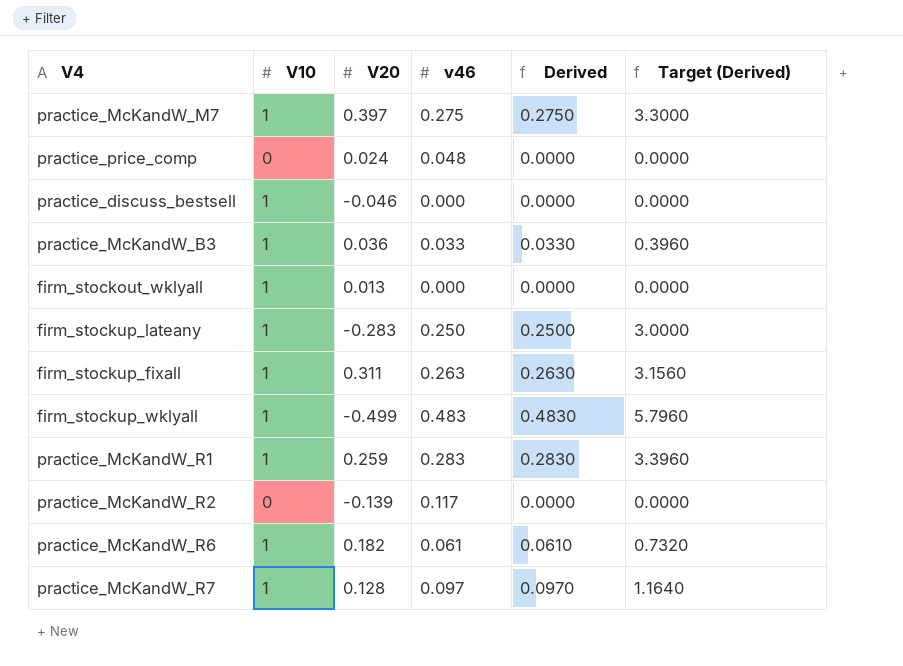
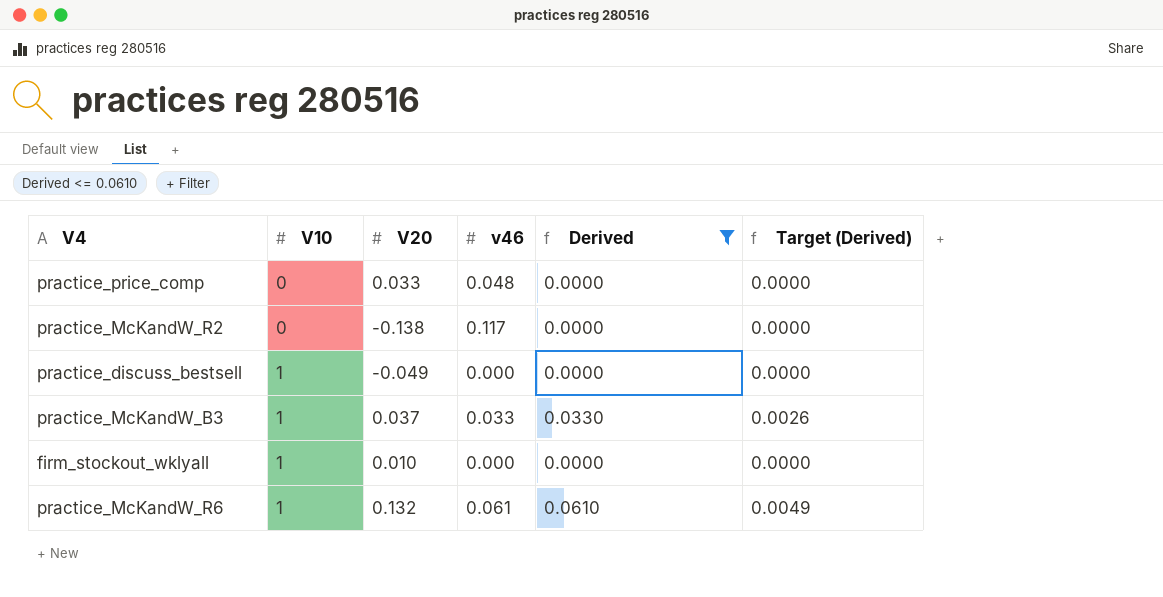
filter: none -> Derived <= 0.0610
row order: none -> V10 ascending
column Target (Derived) | formula: [Derived] * 12 -> [Derived] * 0.08
practice_price_comp | V20: 0.024 -> 0.033
practice_McKandW_R2 | V20: -0.139 -> -0.138
practice_discuss_bestsell | V20: -0.046 -> -0.049
practice_McKandW_B3 | V20: 0.036 -> 0.037
firm_stockout_wklyall | V20: 0.013 -> 0.010
practice_McKandW_R6 | V20: 0.182 -> 0.132

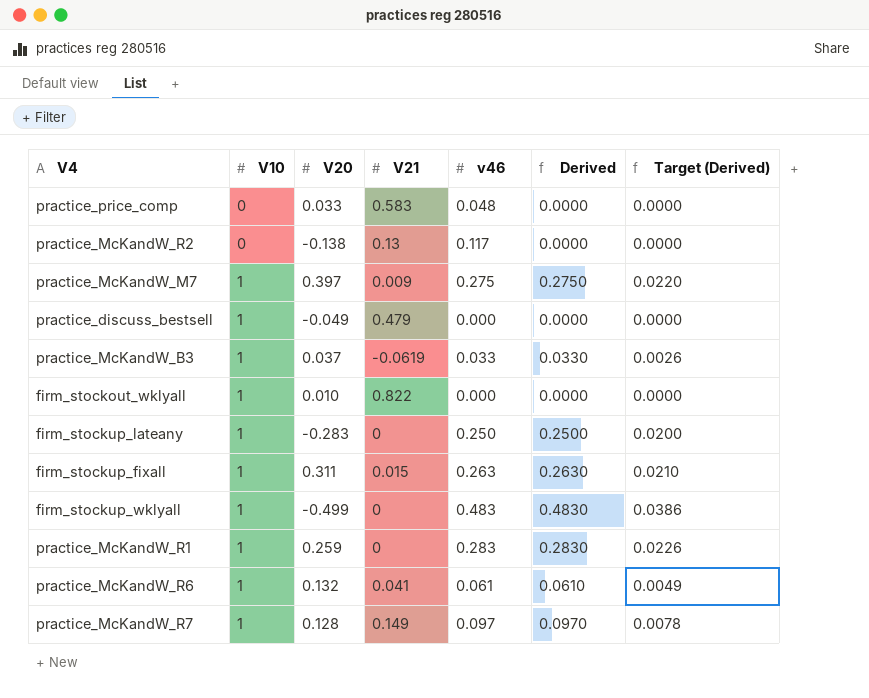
filter: Derived <= 0.0610 -> none
column V21 | position: none -> 4

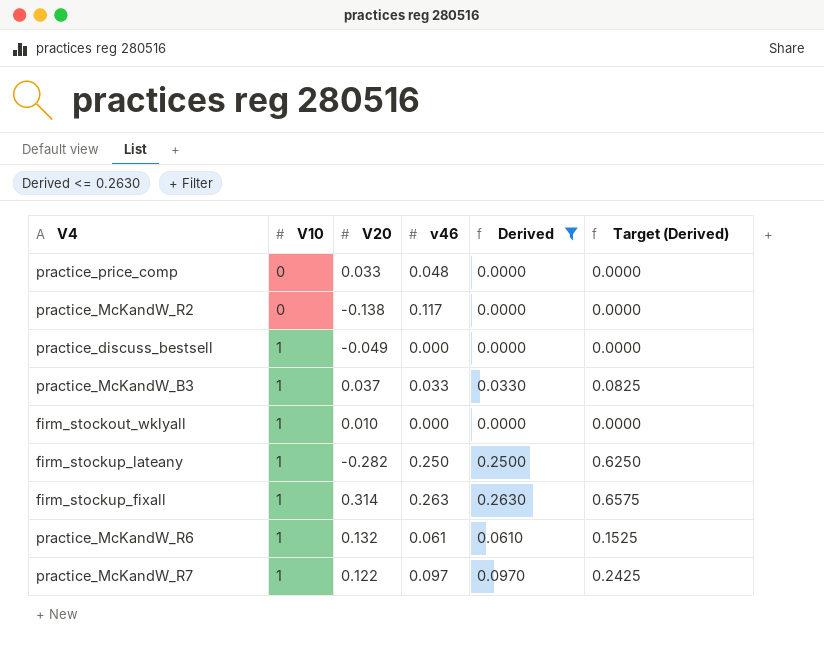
filter: none -> Derived <= 0.2630
column V21 | position: 4 -> none
column Target (Derived) | formula: [Derived] * 0.08 -> [Derived] * 2.5
firm_stockup_lateany | V20: -0.283 -> -0.282
firm_stockup_fixall | V20: 0.311 -> 0.314
practice_McKandW_R7 | V20: 0.128 -> 0.122

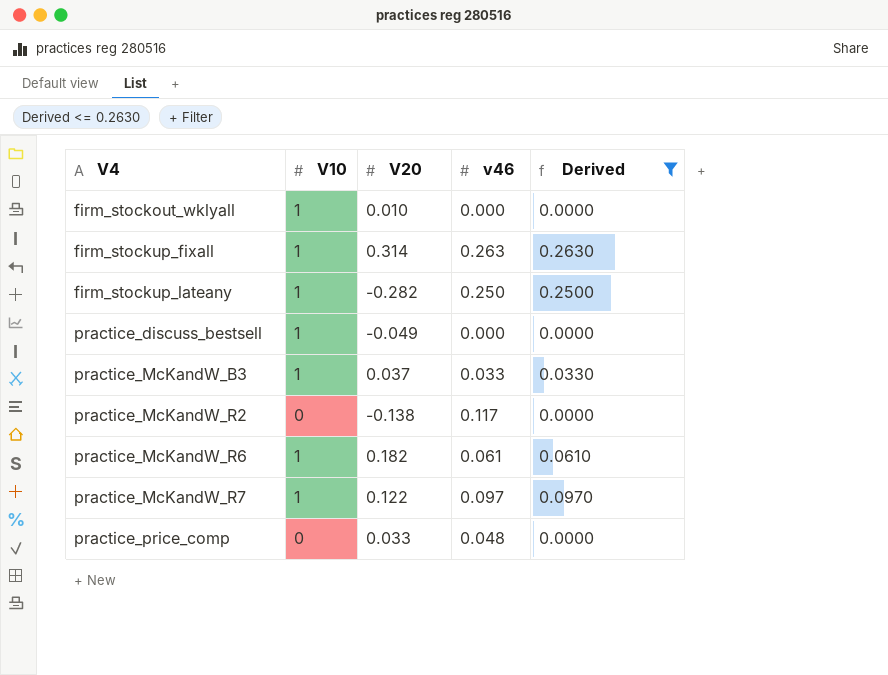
row order: V10 ascending -> V4 ascending
column Target (Derived) | formula: [Derived] * 2.5 -> none
practice_McKandW_R6 | V20: 0.132 -> 0.182

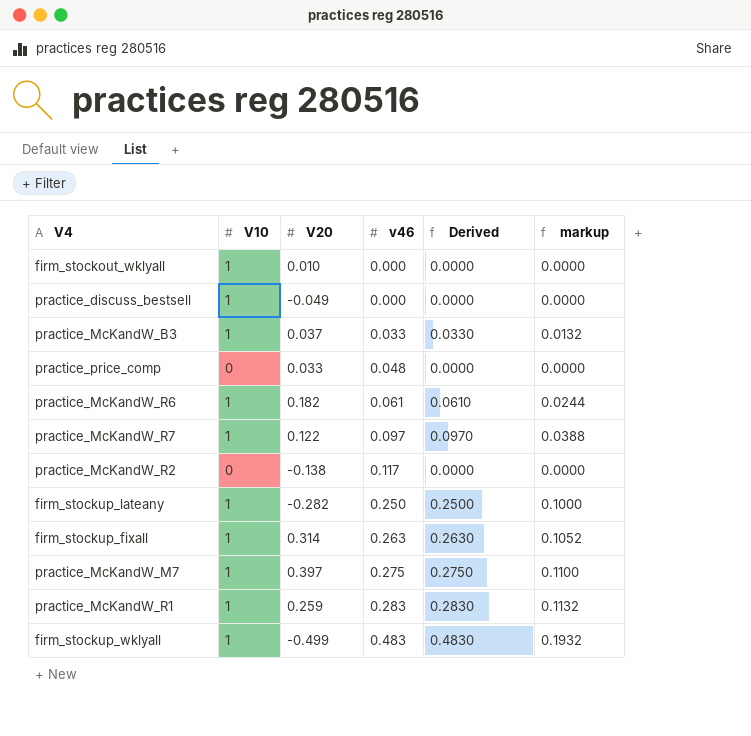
filter: Derived <= 0.2630 -> none
row order: V4 ascending -> v46 ascending
column markup | formula: none -> [Derived] * 0.4

